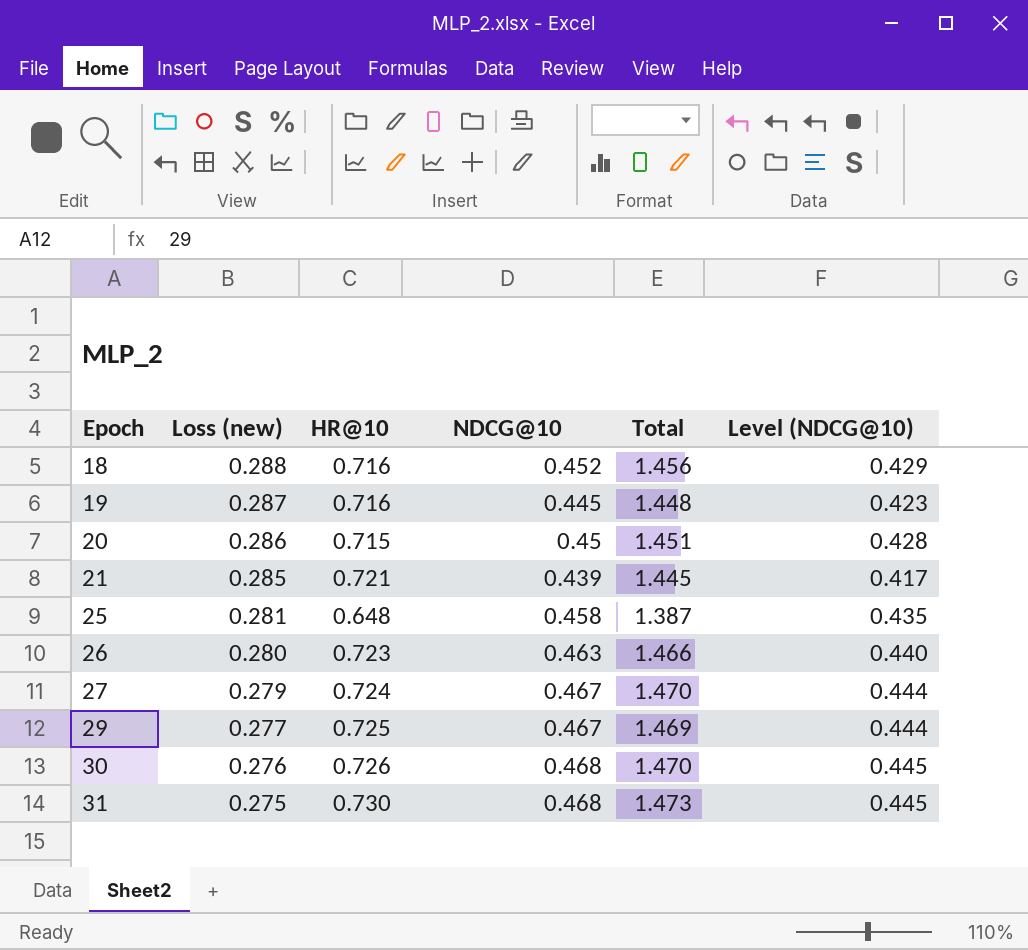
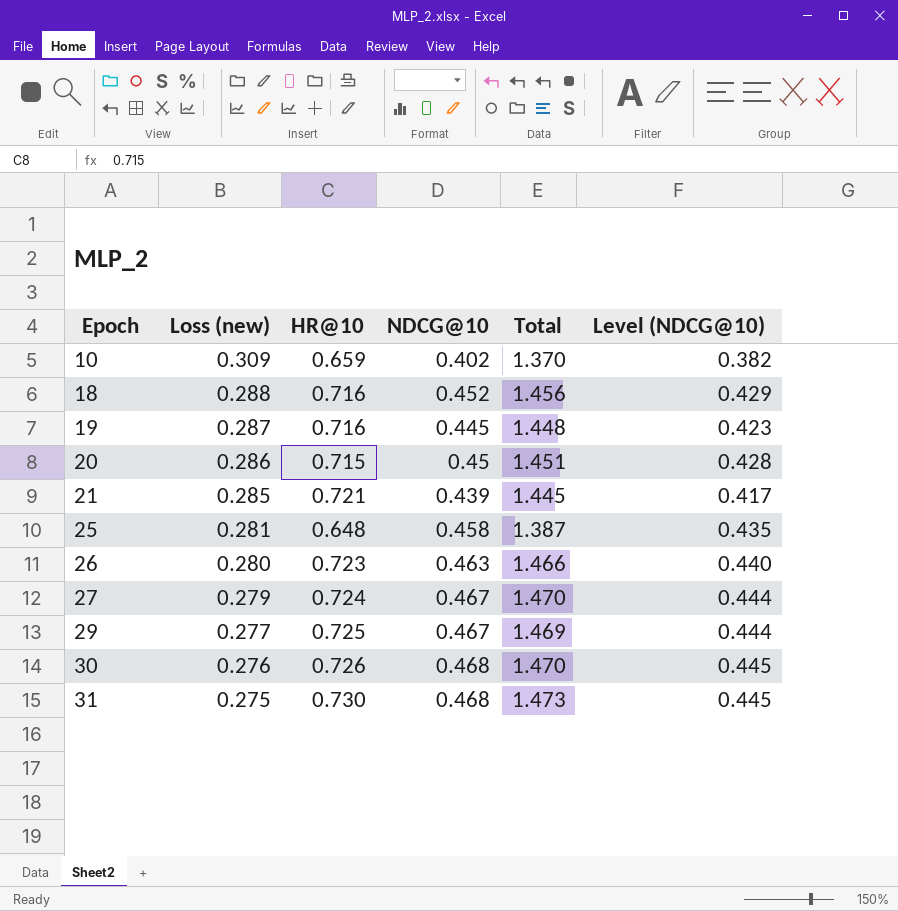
row 10: none -> 0.309 | 0.659 | 0.402 | 1.370 | 0.382

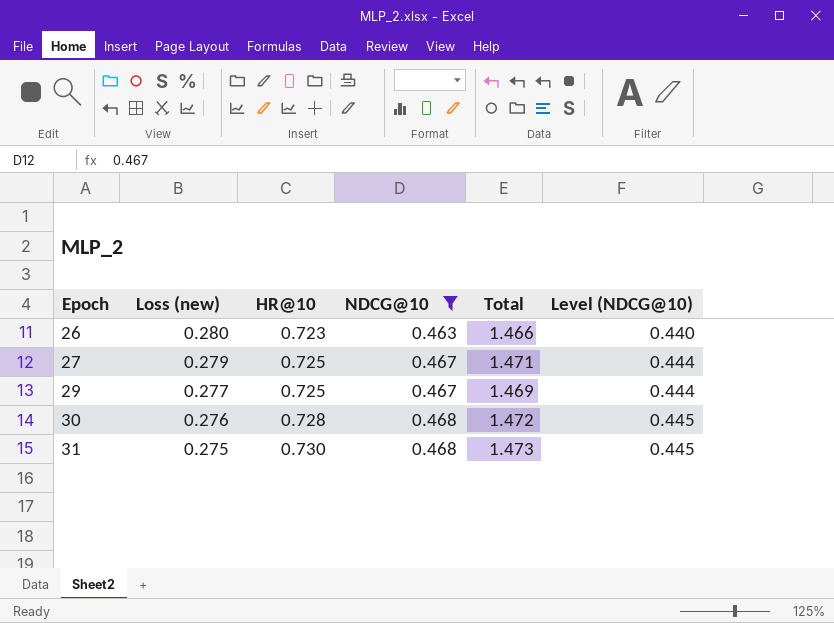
filter: none -> NDCG@10 >= 0.463
27 | HR@10: 0.724 -> 0.725
27 | Total: 1.470 -> 1.471
30 | HR@10: 0.726 -> 0.728
30 | Total: 1.470 -> 1.472

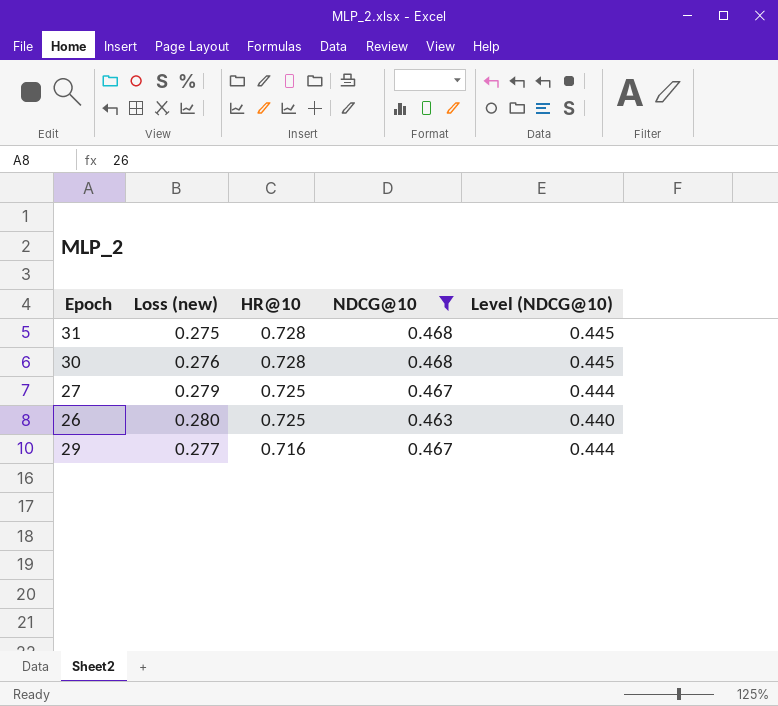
row order: Epoch ascending -> HR@10 descending
column Total | formula: [Loss (new)] + [HR@10] + [NDCG@10] -> none
31 | HR@10: 0.730 -> 0.728
26 | HR@10: 0.723 -> 0.725
29 | HR@10: 0.725 -> 0.716

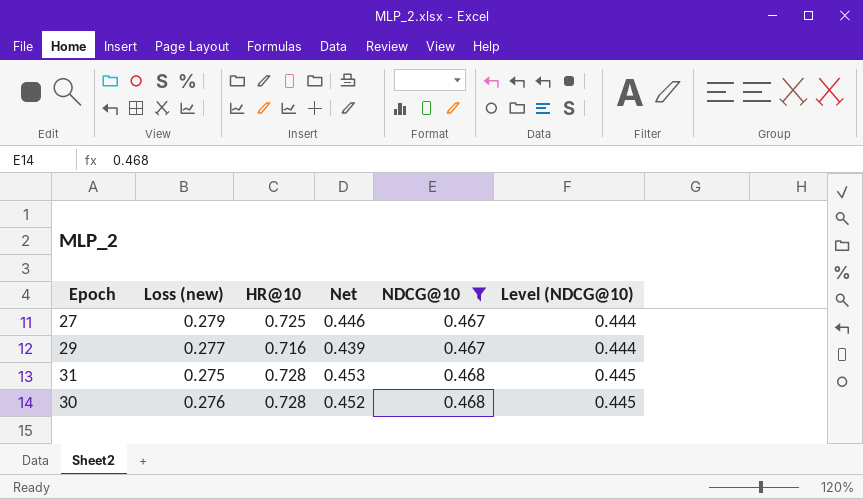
row order: HR@10 descending -> NDCG@10 ascending
column Net | formula: none -> [HR@10] - [Loss (new)]
row 26: 0.280 | 0.725 | 0.463 | 0.440 -> none

